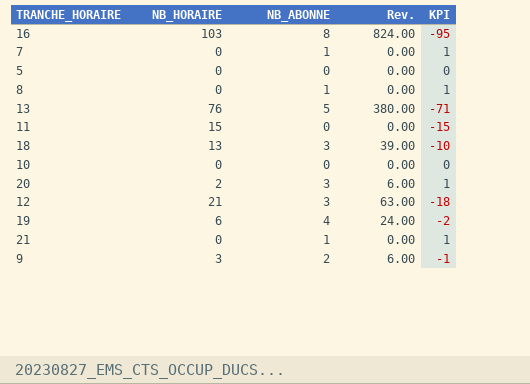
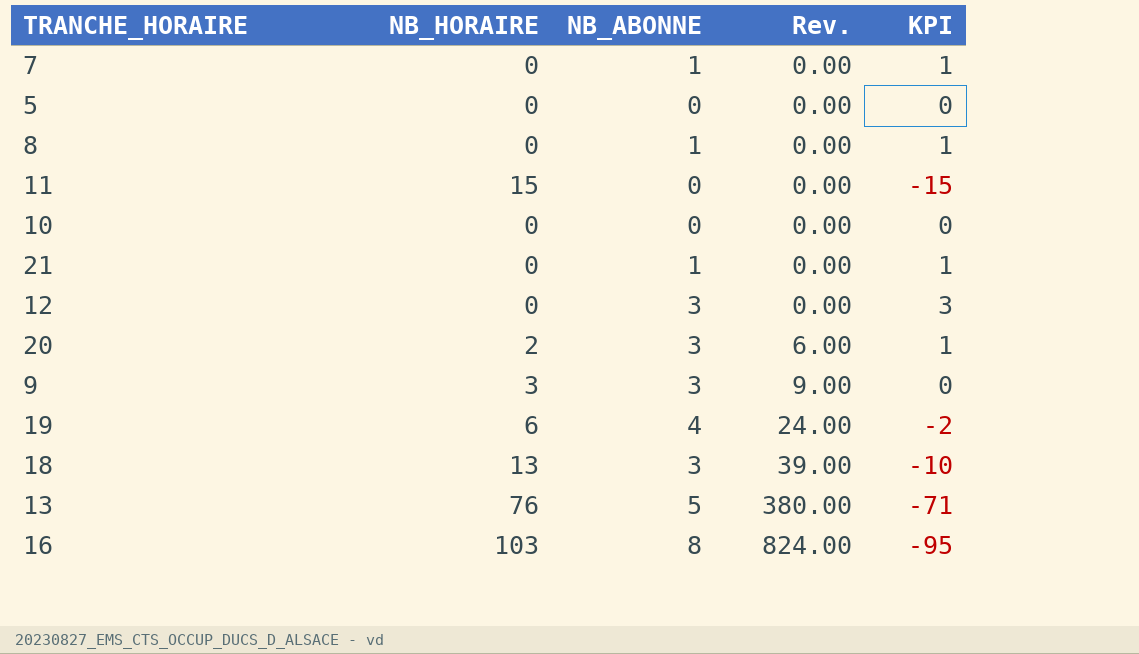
row order: none -> Rev. ascending
12 | NB_HORAIRE: 21 -> 0
12 | Rev.: 63.00 -> 0.00
12 | KPI: -18 -> 3
9 | NB_ABONNE: 2 -> 3
9 | Rev.: 6.00 -> 9.00
9 | KPI: -1 -> 0

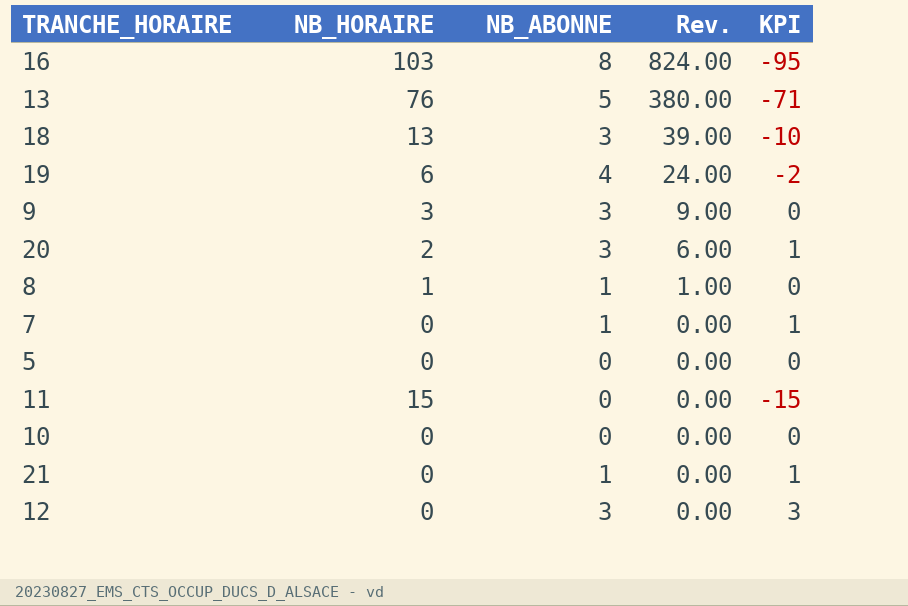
row order: Rev. ascending -> Rev. descending
8 | NB_HORAIRE: 0 -> 1
8 | Rev.: 0.00 -> 1.00
8 | KPI: 1 -> 0

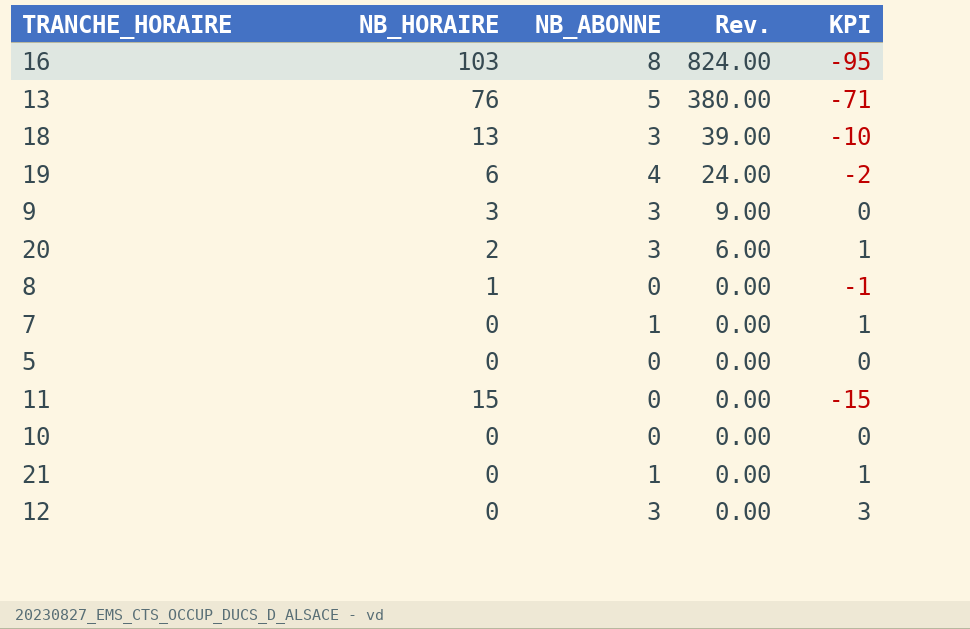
8 | NB_ABONNE: 1 -> 0
8 | Rev.: 1.00 -> 0.00
8 | KPI: 0 -> -1

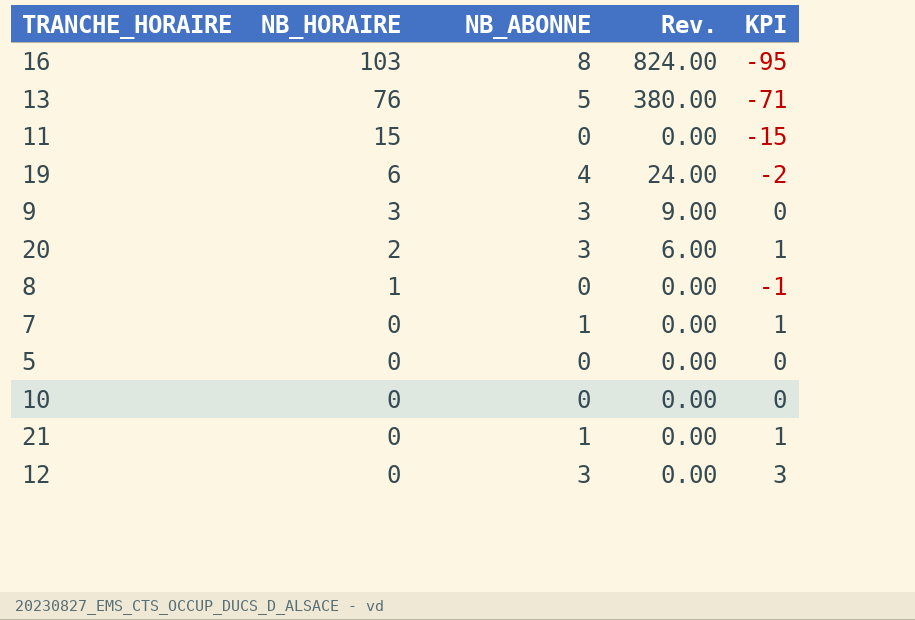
row order: Rev. descending -> NB_HORAIRE descending
row 18: 13 | 3 | 39.00 | -10 -> none

